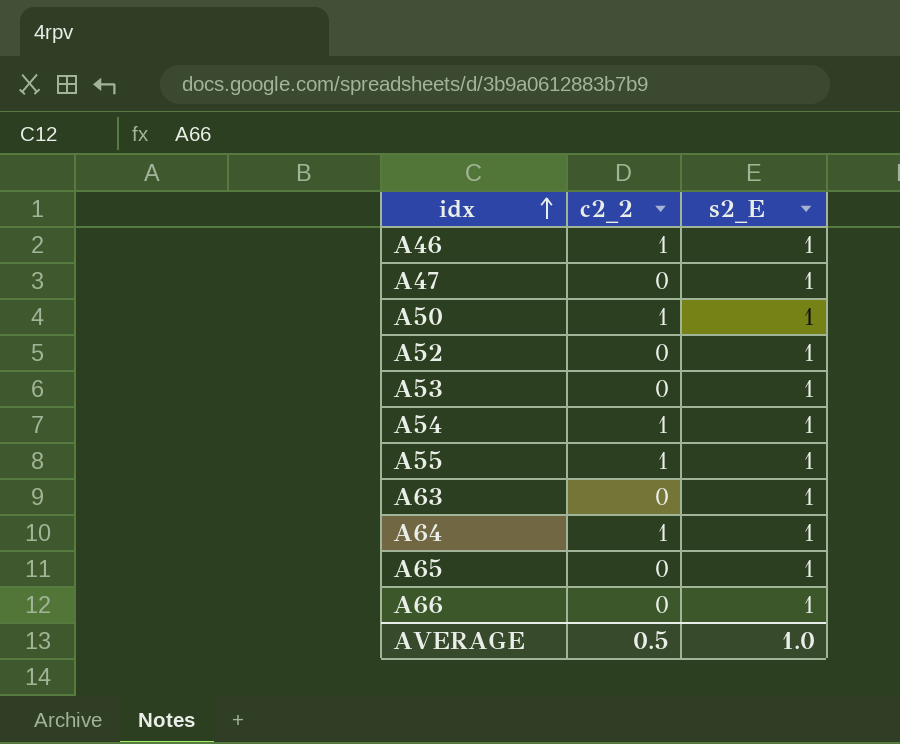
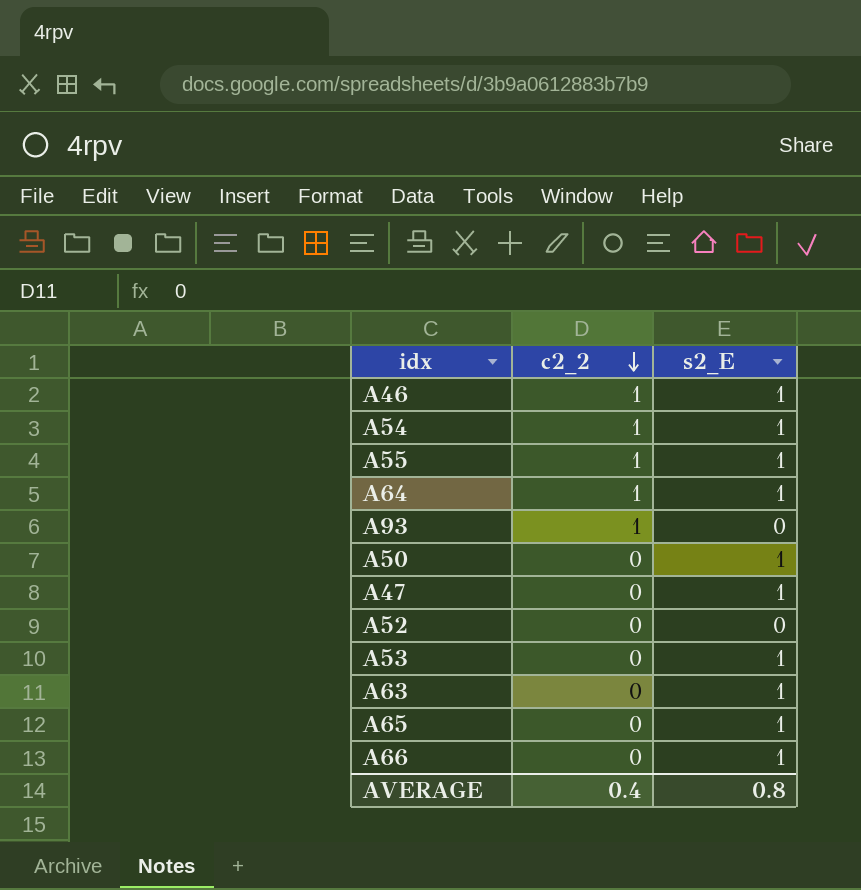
row order: idx ascending -> c2_2 descending
row A93: none -> 1 | 0
A50 | c2_2: 1 -> 0
A52 | s2_E: 1 -> 0
AVERAGE | c2_2: 0.5 -> 0.4
AVERAGE | s2_E: 1.0 -> 0.8

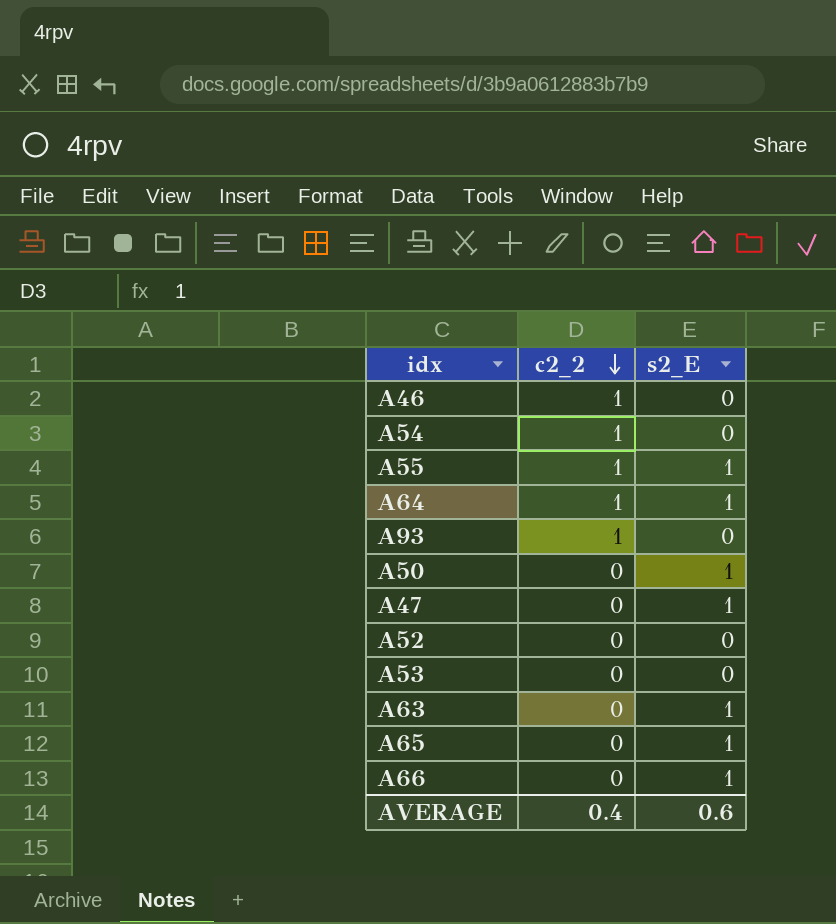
A46 | s2_E: 1 -> 0
A54 | s2_E: 1 -> 0
A53 | s2_E: 1 -> 0
AVERAGE | s2_E: 0.8 -> 0.6

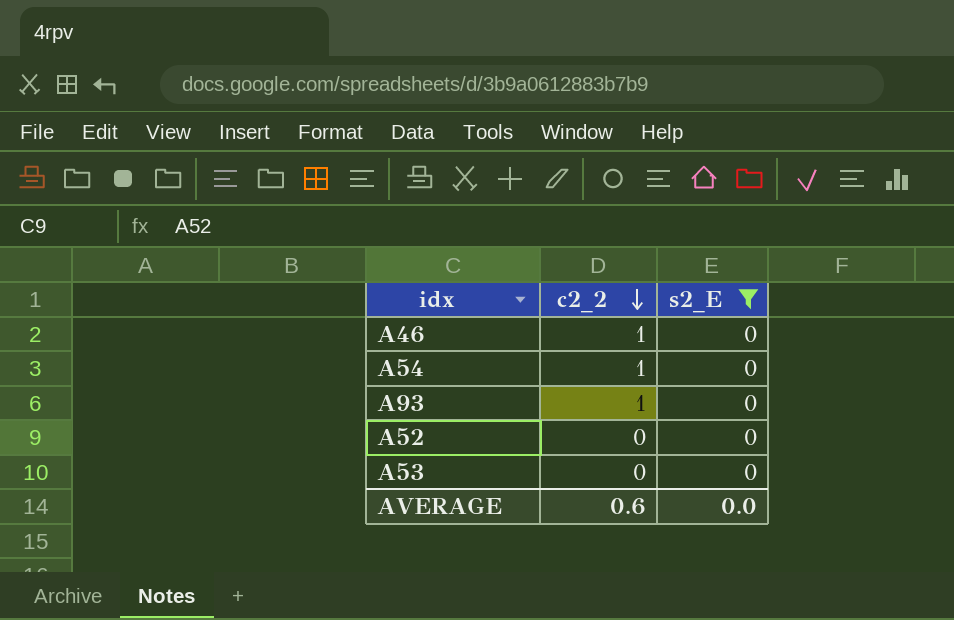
filter: none -> s2_E = 0
AVERAGE | c2_2: 0.4 -> 0.6
AVERAGE | s2_E: 0.6 -> 0.0

